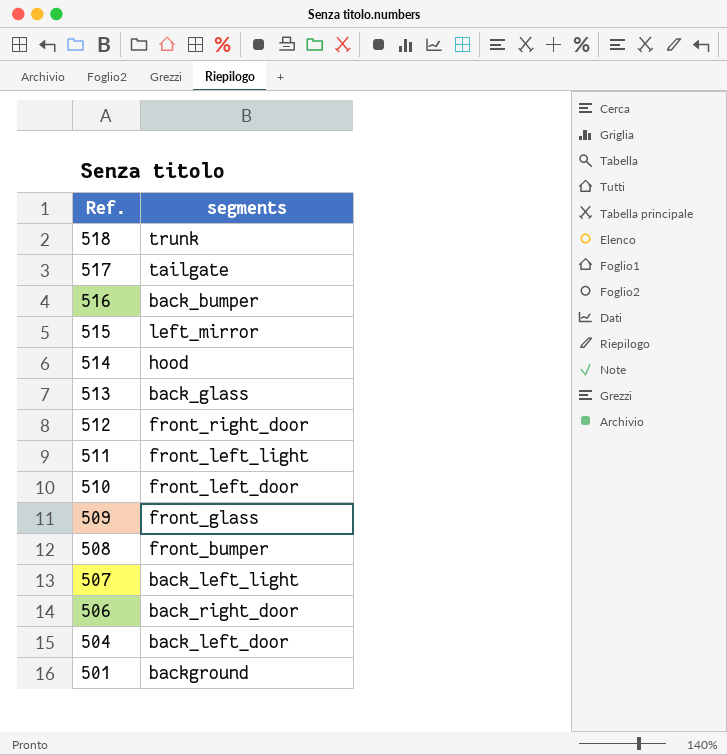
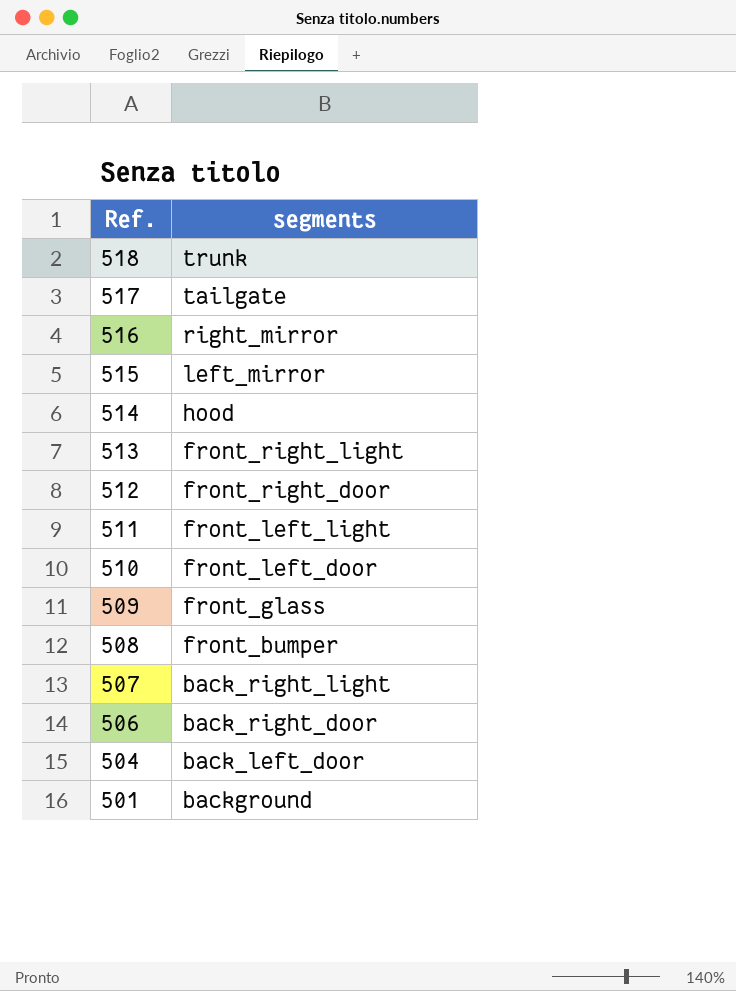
516 | segments: back_bumper -> right_mirror
513 | segments: back_glass -> front_right_light
507 | segments: back_left_light -> back_right_light

